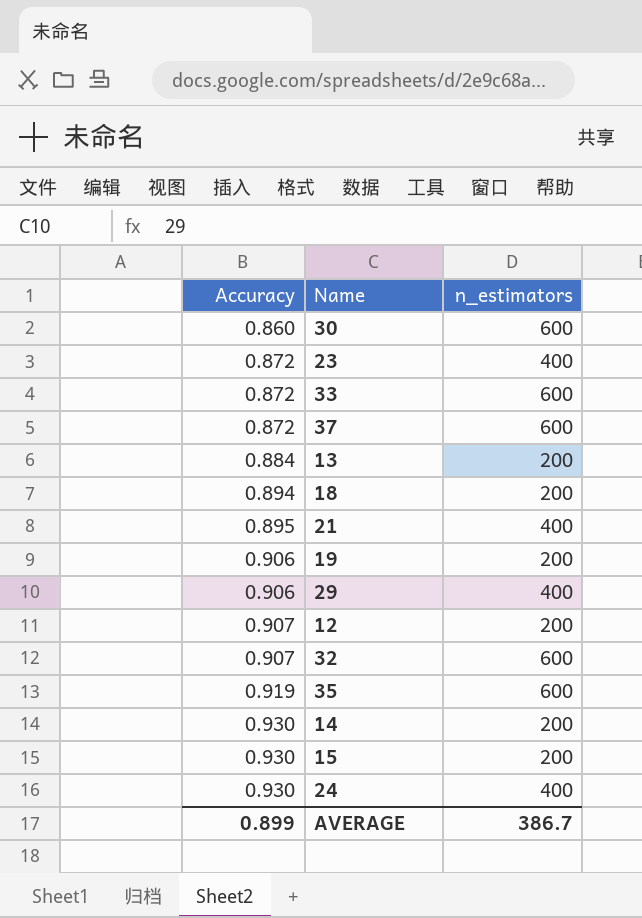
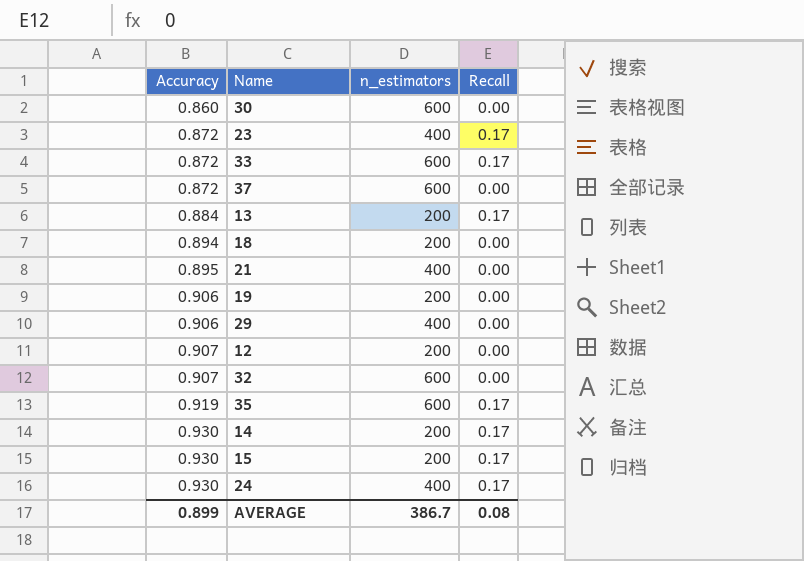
column Recall | position: none -> 4

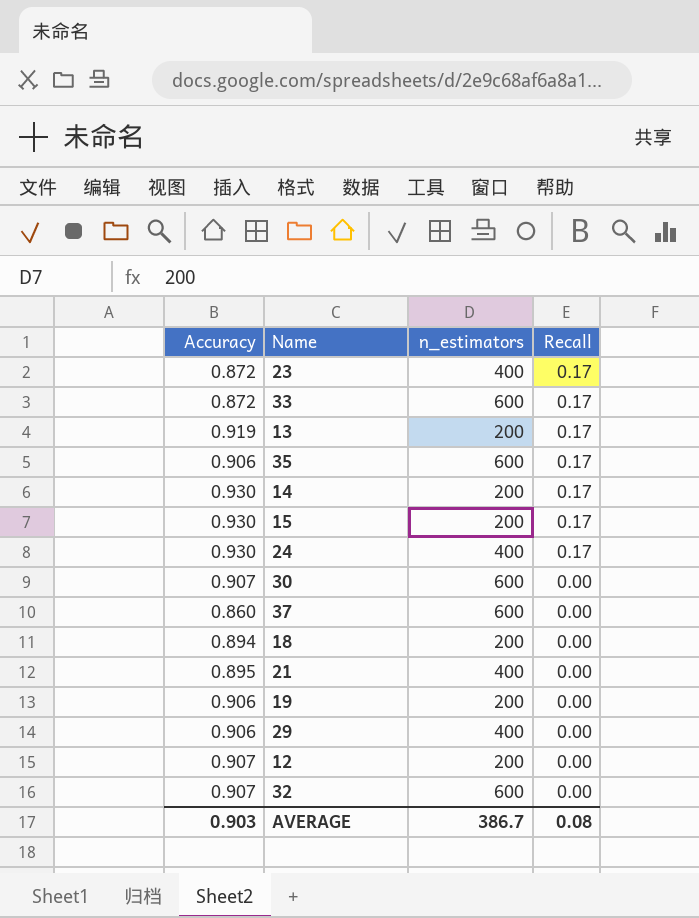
row order: Accuracy ascending -> Recall descending
13 | Accuracy: 0.884 -> 0.919
35 | Accuracy: 0.919 -> 0.906
30 | Accuracy: 0.860 -> 0.907
37 | Accuracy: 0.872 -> 0.860
AVERAGE | Accuracy: 0.899 -> 0.903

